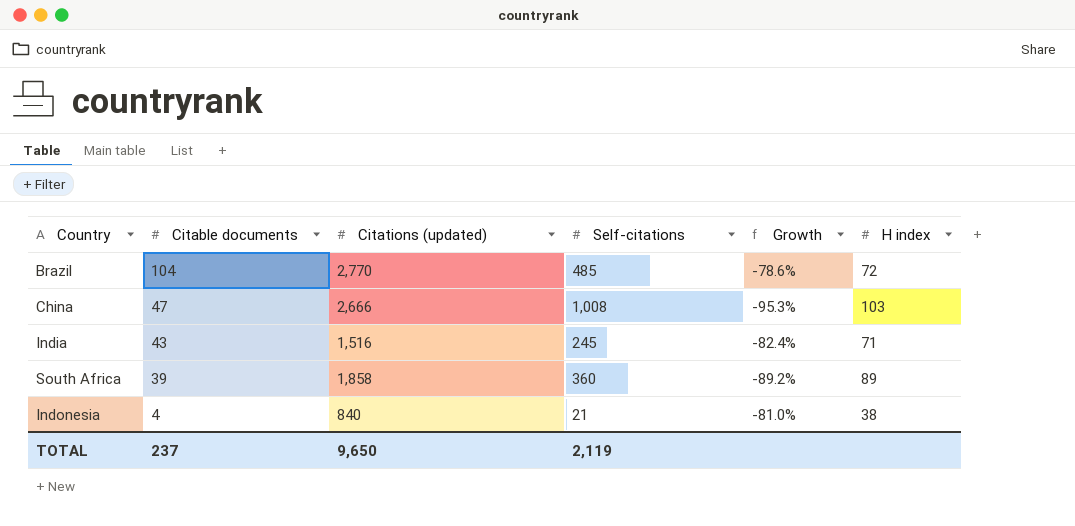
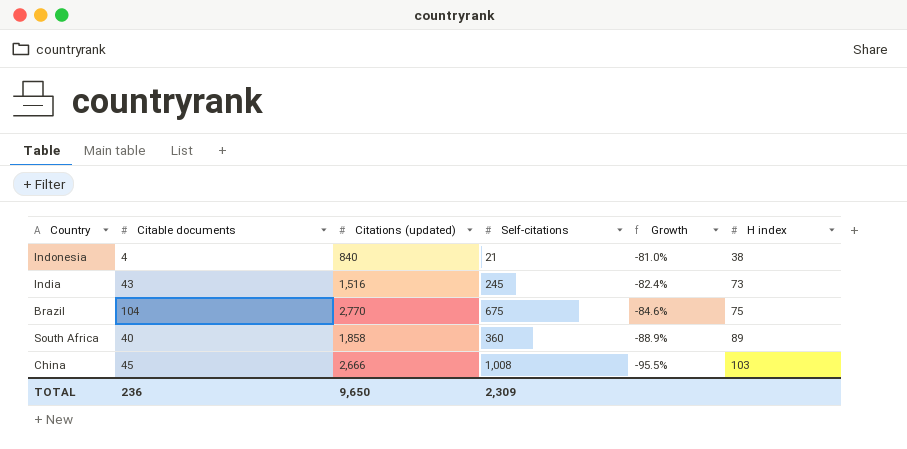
row order: Citable documents descending -> Growth descending
India | H index: 71 -> 73
Brazil | Self-citations: 485 -> 675
Brazil | Growth: -78.6% -> -84.6%
Brazil | H index: 72 -> 75
South Africa | Citable documents: 39 -> 40
South Africa | Growth: -89.2% -> -88.9%
China | Citable documents: 47 -> 45
China | Growth: -95.3% -> -95.5%
TOTAL | Citable documents: 237 -> 236
TOTAL | Self-citations: 2,119 -> 2,309

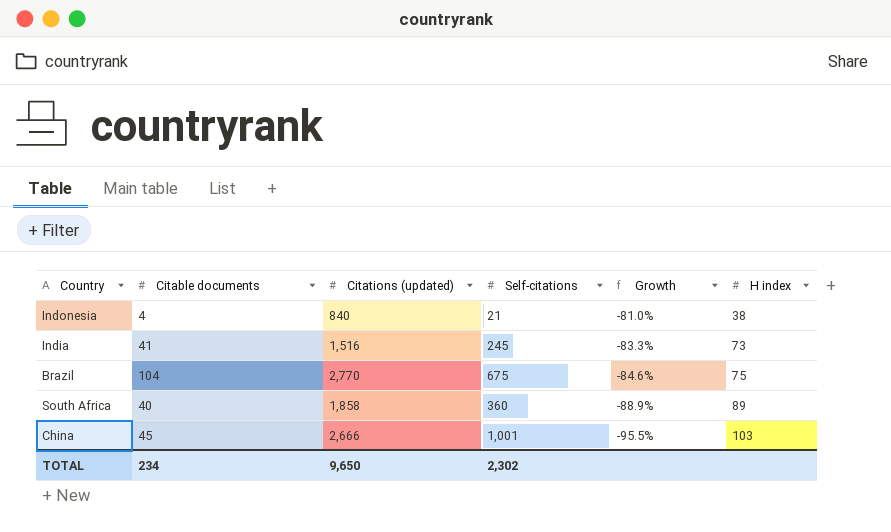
India | Citable documents: 43 -> 41
India | Growth: -82.4% -> -83.3%
China | Self-citations: 1,008 -> 1,001
TOTAL | Citable documents: 236 -> 234
TOTAL | Self-citations: 2,309 -> 2,302

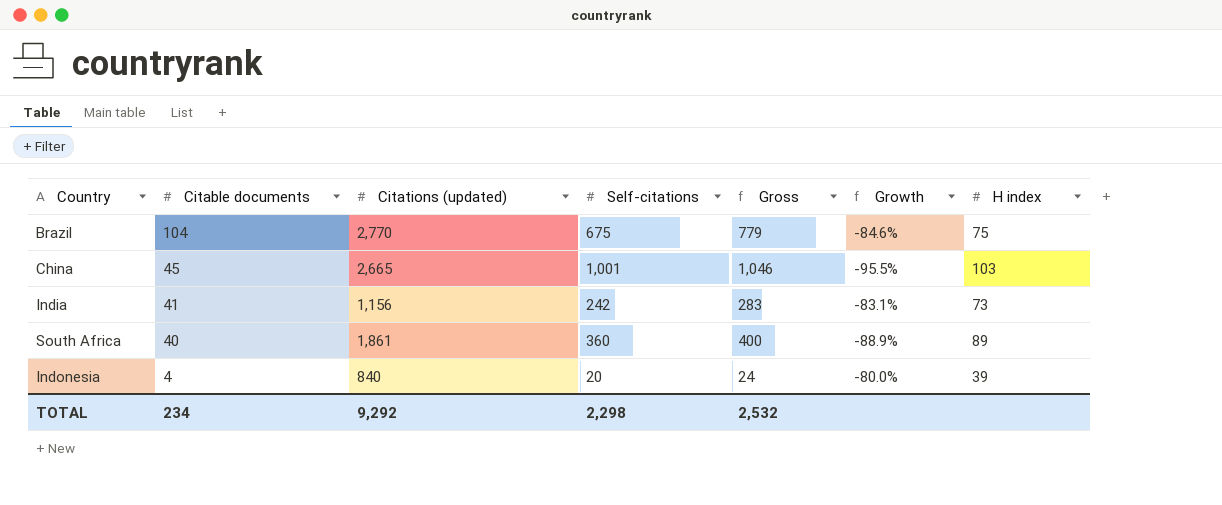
row order: Growth descending -> Citable documents descending
column Gross | formula: none -> [Citable documents] + [Self-citations]
China | Citations (updated): 2,666 -> 2,665
India | Citations (updated): 1,516 -> 1,156
India | Self-citations: 245 -> 242
India | Growth: -83.3% -> -83.1%
South Africa | Citations (updated): 1,858 -> 1,861
Indonesia | Self-citations: 21 -> 20
Indonesia | Growth: -81.0% -> -80.0%
Indonesia | H index: 38 -> 39
TOTAL | Citations (updated): 9,650 -> 9,292
TOTAL | Self-citations: 2,302 -> 2,298

